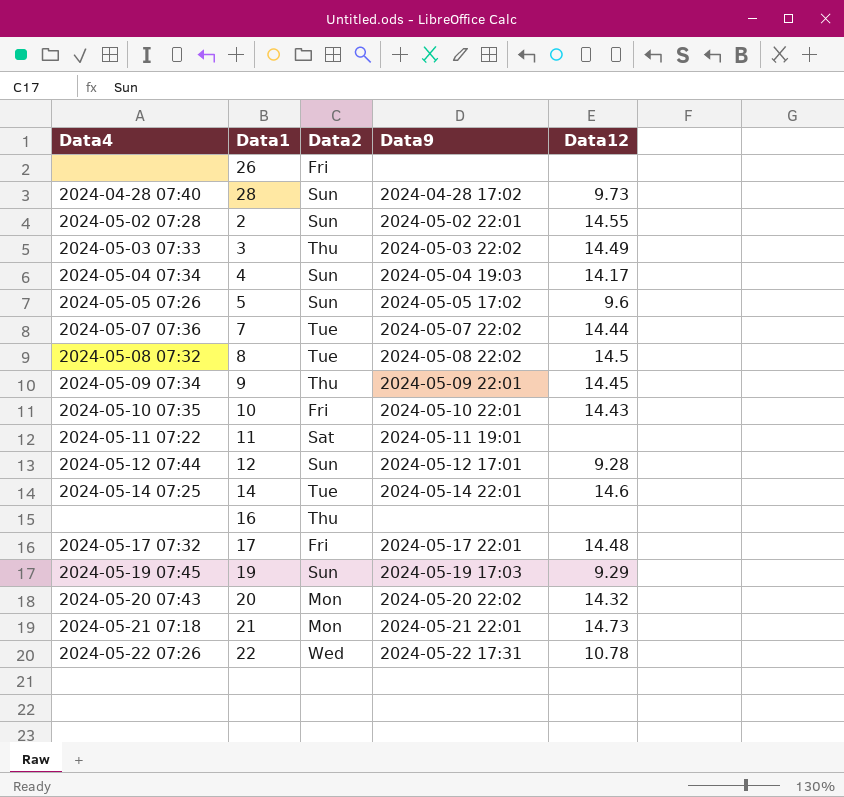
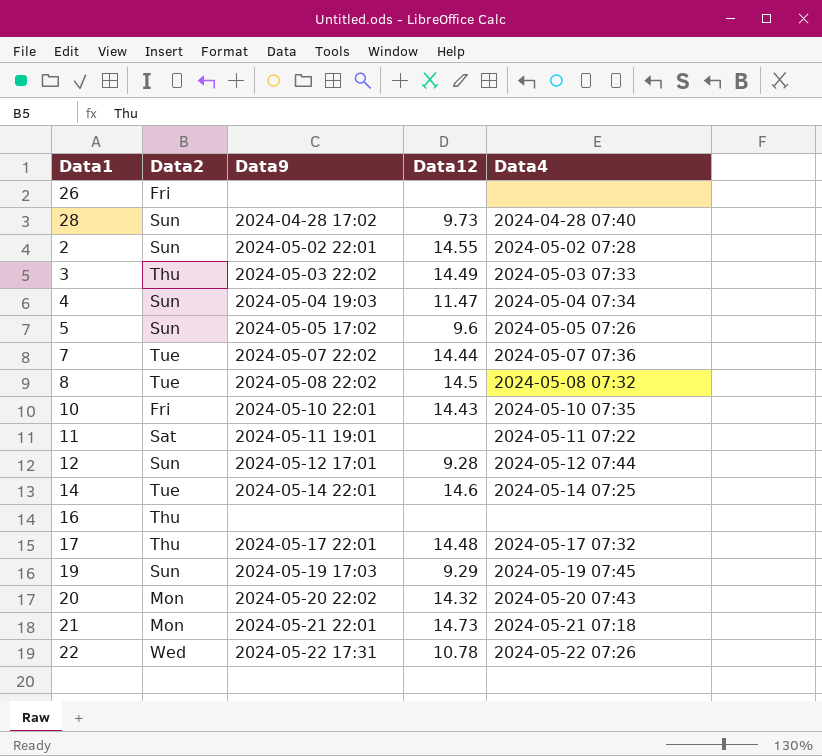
column Data4 | position: 1 -> 5
row 9: 2024-05-09 07:34 | Thu | 2024-05-09 22:01 | 14.45 -> none
4 | Data12: 14.17 -> 11.47
17 | Data2: Fri -> Thu

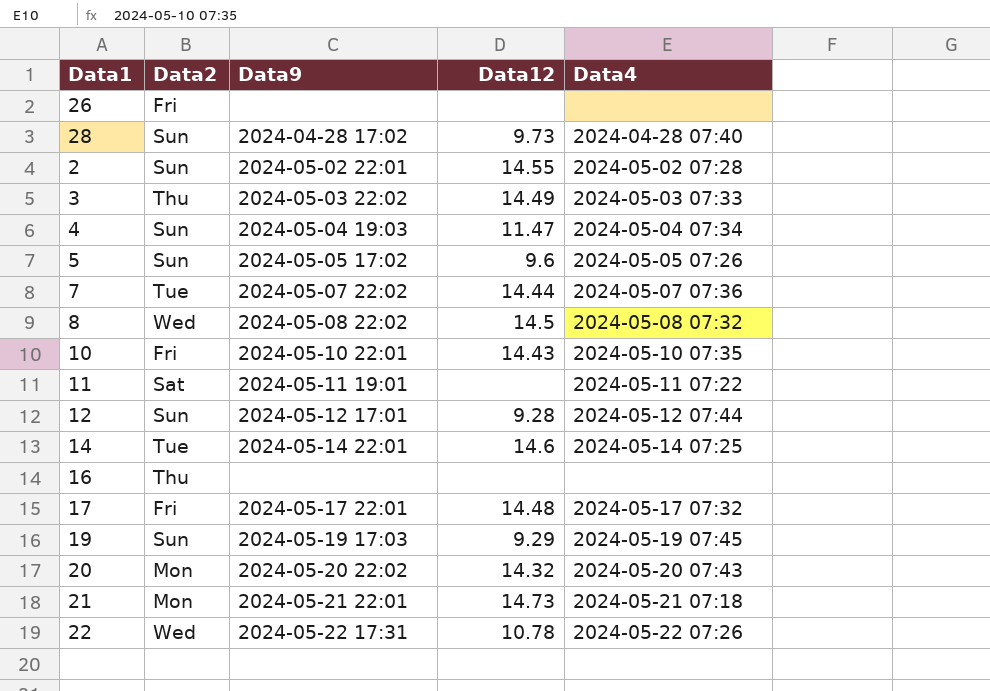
8 | Data2: Tue -> Wed
17 | Data2: Thu -> Fri

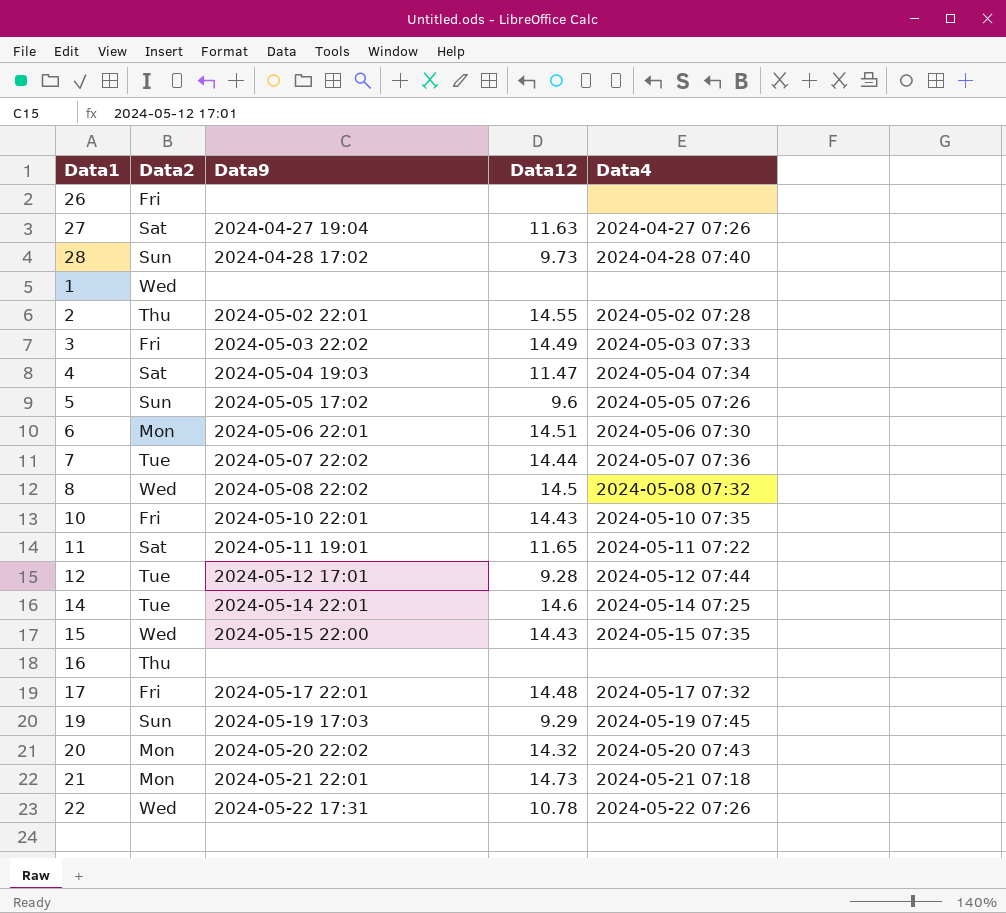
row 27: none -> Sat | 2024-04-27 19:04 | 11.63 | 2024-04-27 07:26
row 1: none -> Wed | none | none | none
2 | Data2: Sun -> Thu
3 | Data2: Thu -> Fri
4 | Data2: Sun -> Sat
row 6: none -> Mon | 2024-05-06 22:01 | 14.51 | 2024-05-06 07:30
11 | Data12: none -> 11.65
12 | Data2: Sun -> Tue
row 15: none -> Wed | 2024-05-15 22:00 | 14.43 | 2024-05-15 07:35

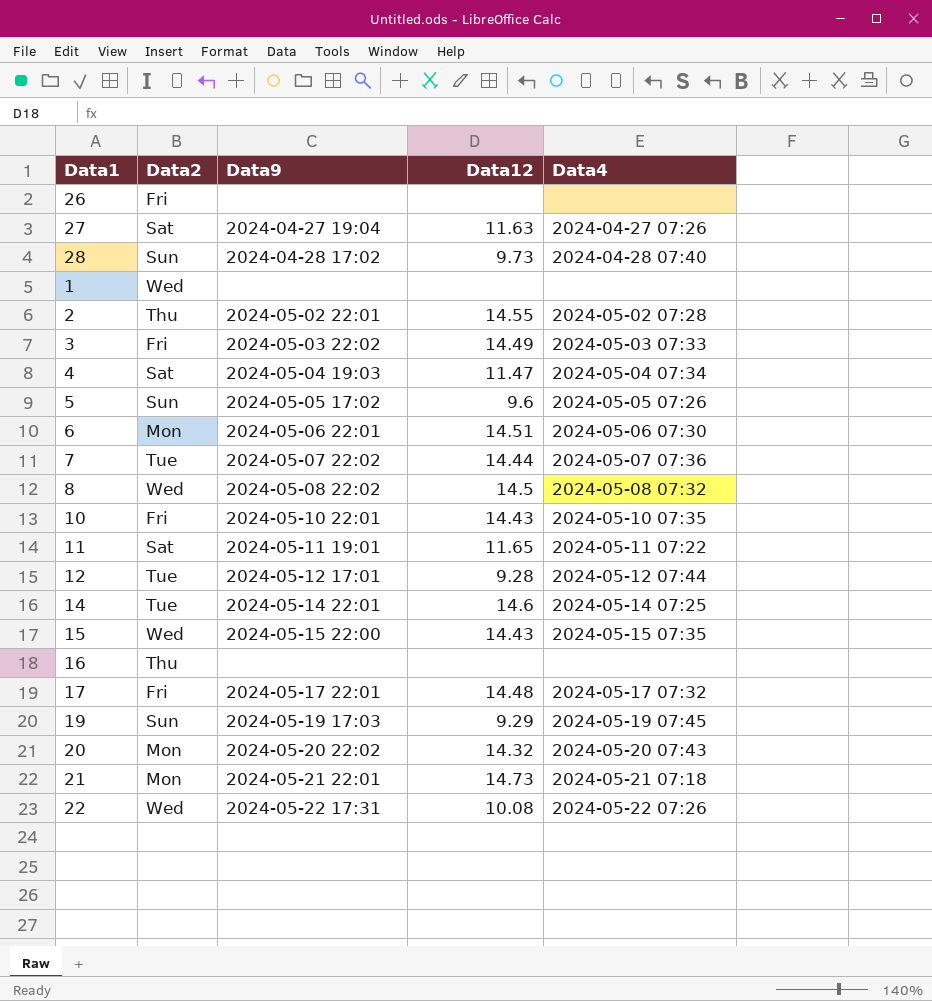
22 | Data12: 10.78 -> 10.08

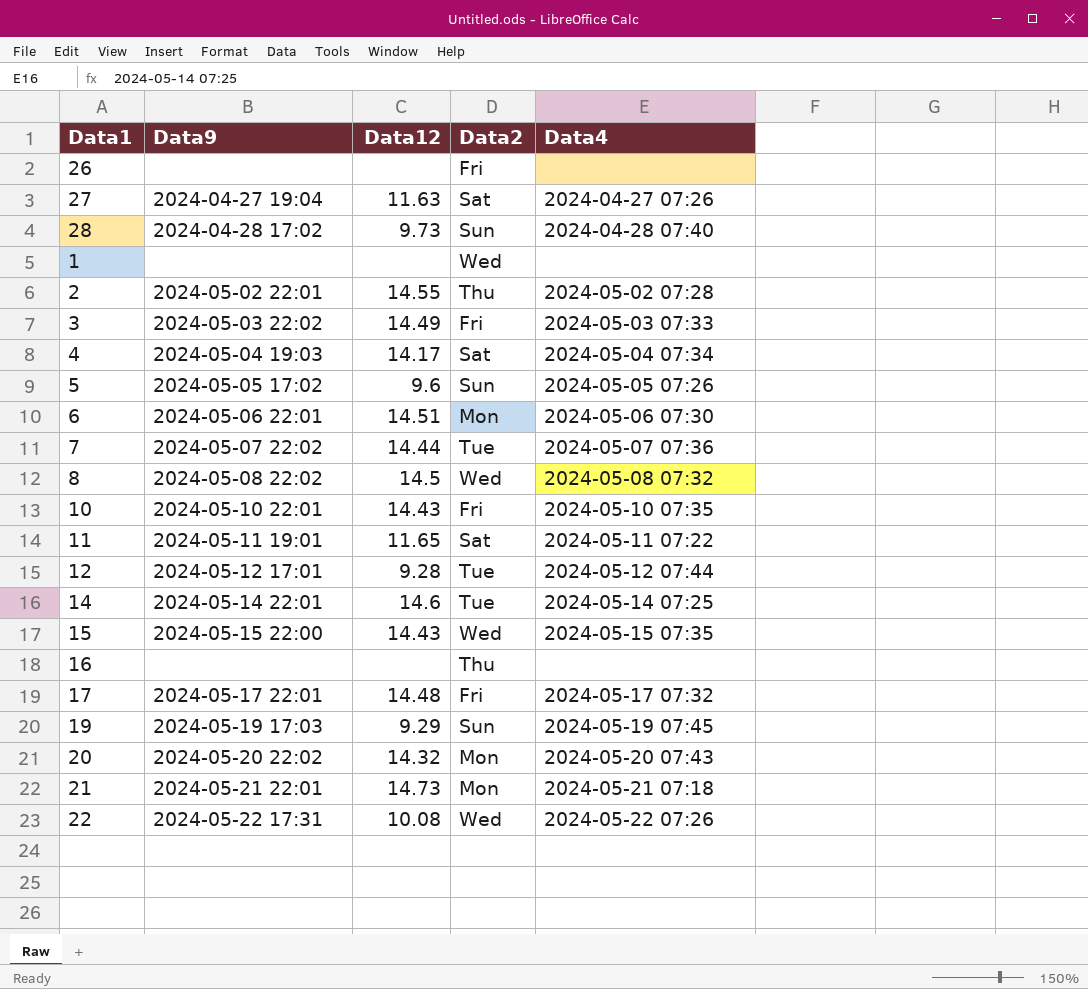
column Data2 | position: 2 -> 4
4 | Data12: 11.47 -> 14.17

